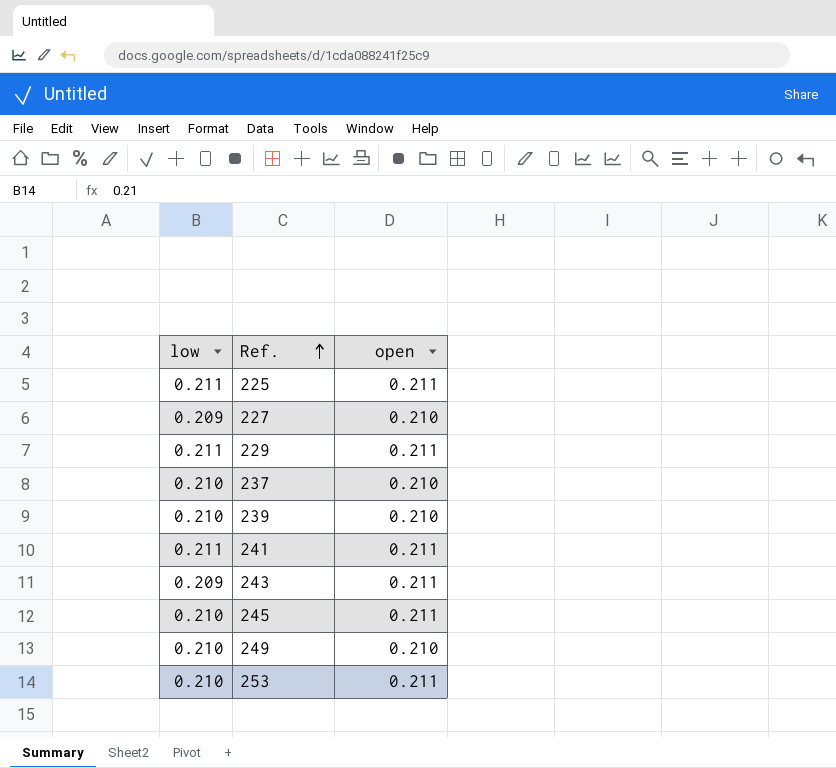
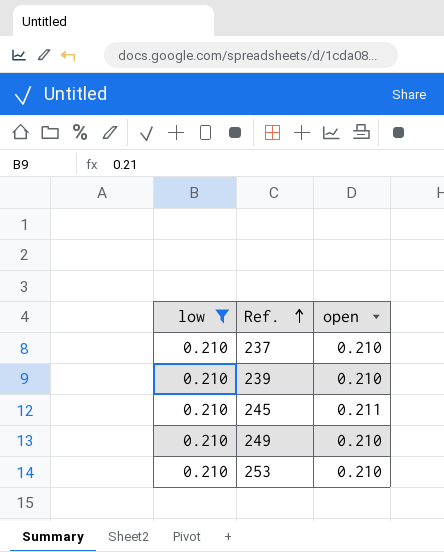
filter: none -> low = 0.210
253 | open: 0.211 -> 0.210

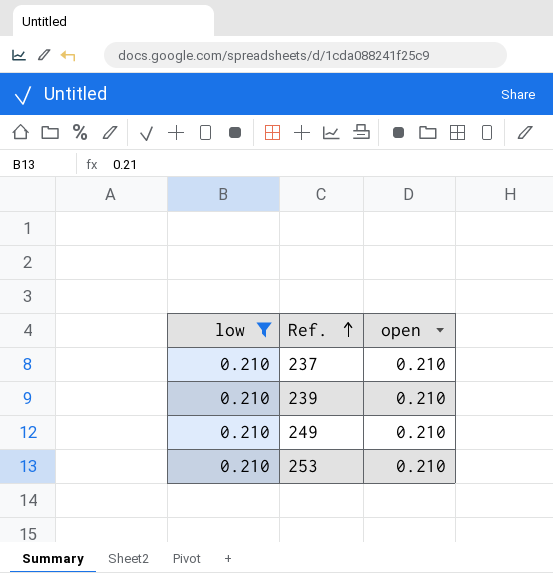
row 245: 0.210 | 0.211 -> none

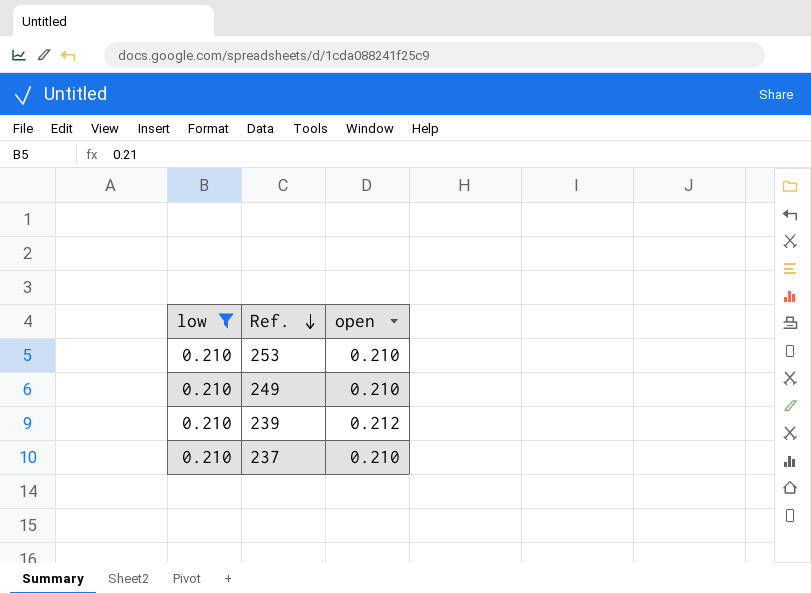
row order: Ref. ascending -> Ref. descending
239 | open: 0.210 -> 0.212

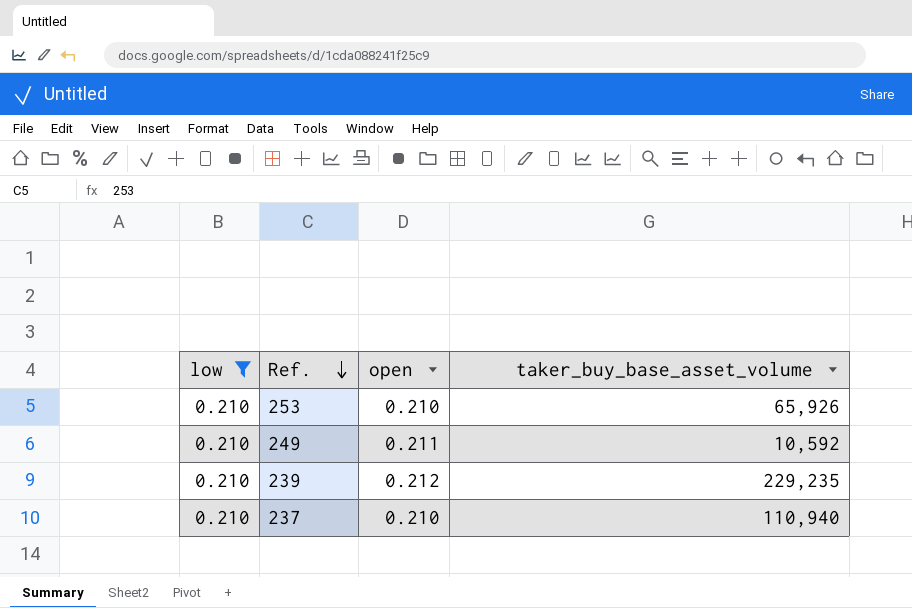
column taker_buy_base_asset_volume | position: none -> 4
249 | open: 0.210 -> 0.211

